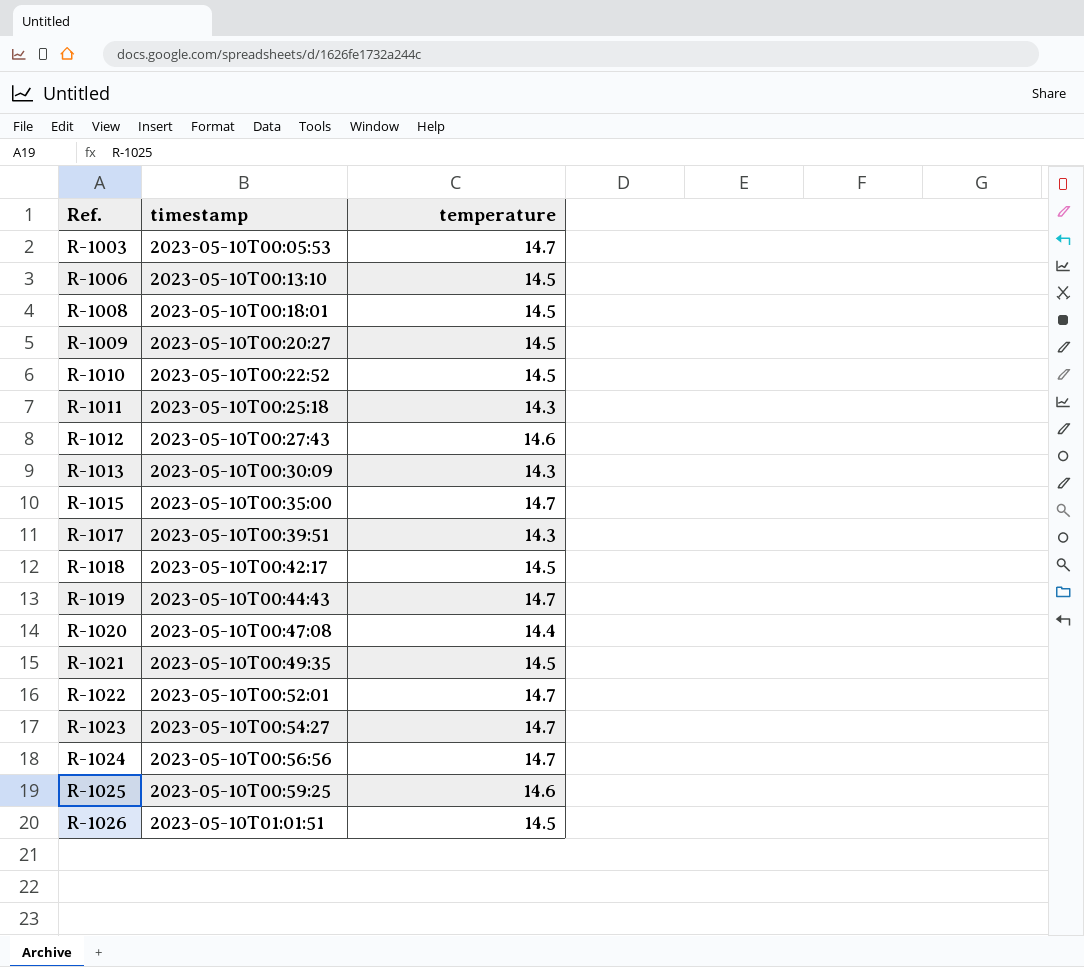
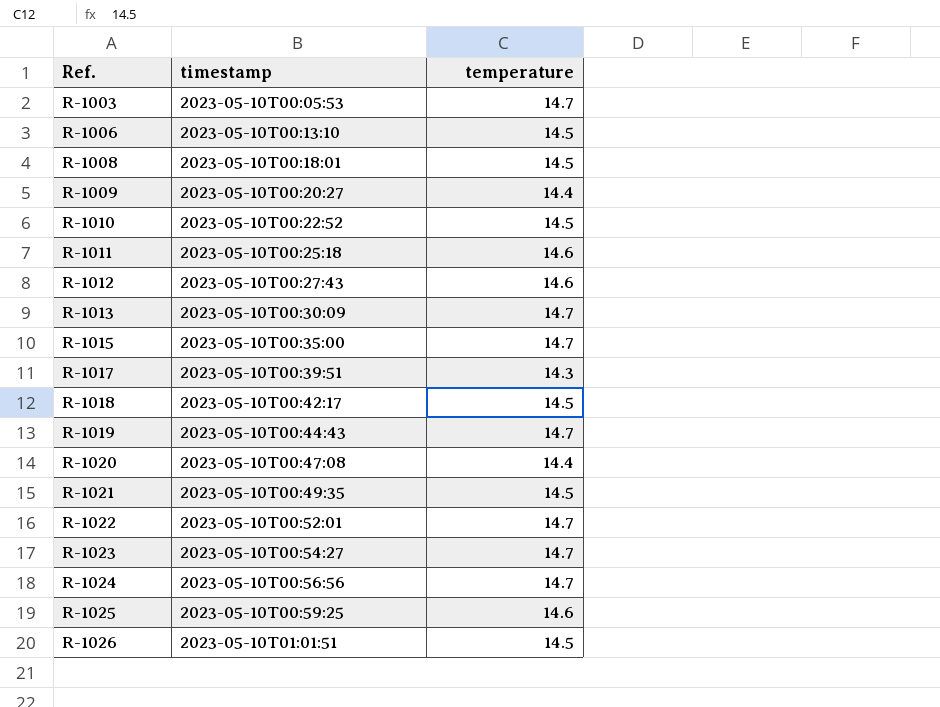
R-1009 | temperature: 14.5 -> 14.4
R-1011 | temperature: 14.3 -> 14.6
R-1013 | temperature: 14.3 -> 14.7

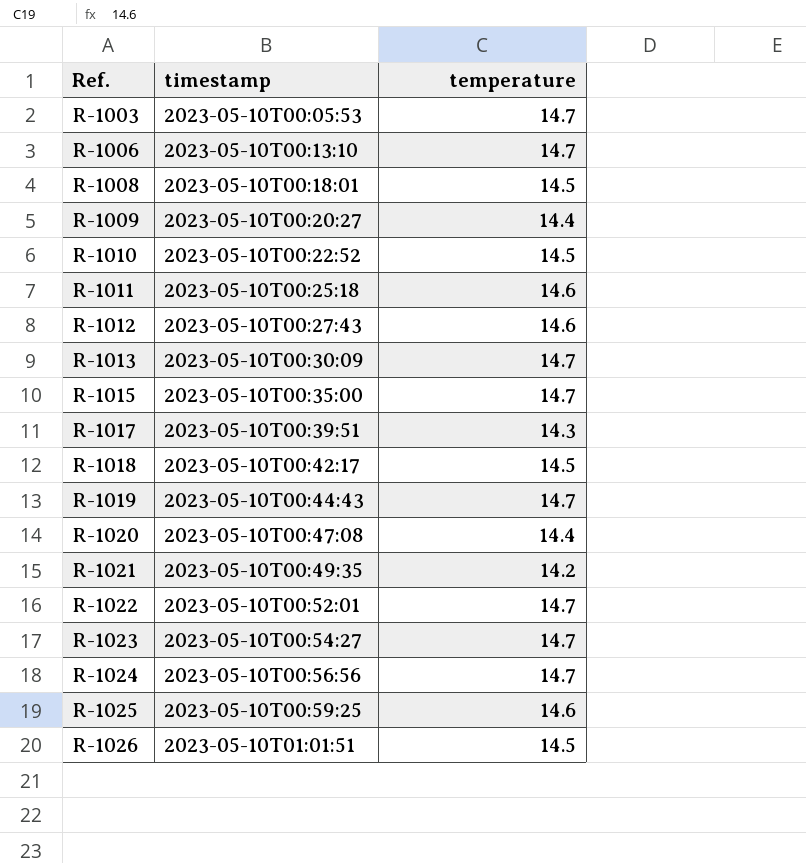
R-1006 | temperature: 14.5 -> 14.7
R-1021 | temperature: 14.5 -> 14.2

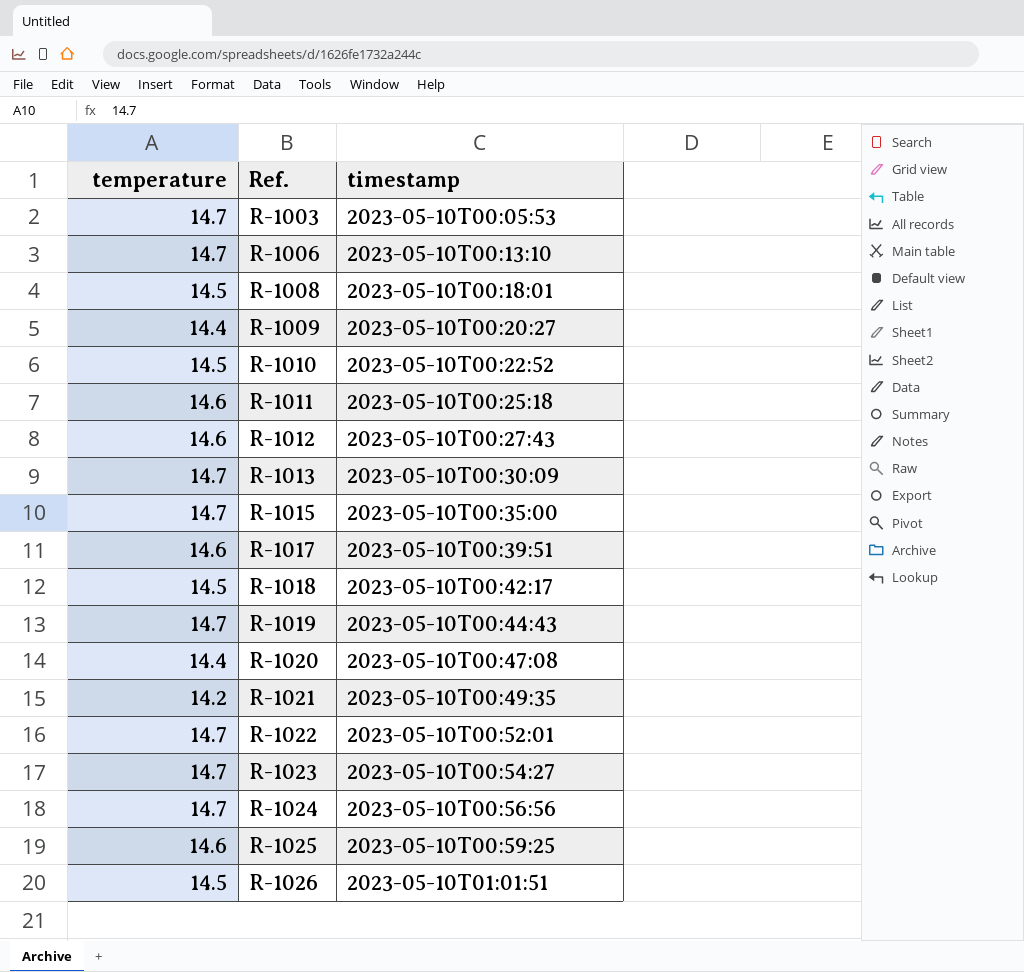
column temperature | position: 3 -> 1
R-1017 | temperature: 14.3 -> 14.6

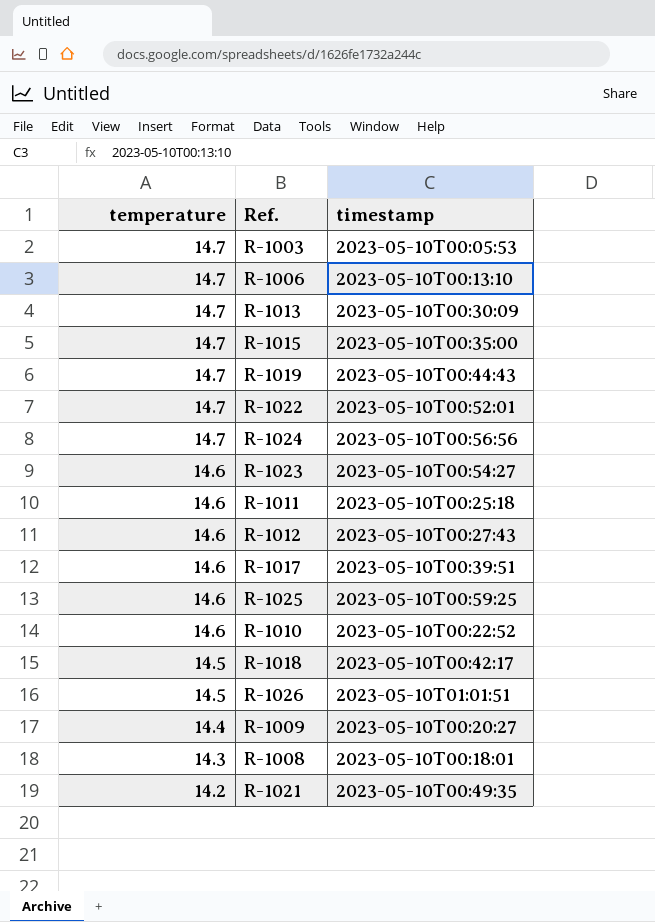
row order: Ref. ascending -> temperature descending
row R-1020: 14.4 | 2023-05-10T00:47:08 -> none
R-1023 | temperature: 14.7 -> 14.6
R-1010 | temperature: 14.5 -> 14.6
R-1008 | temperature: 14.5 -> 14.3

